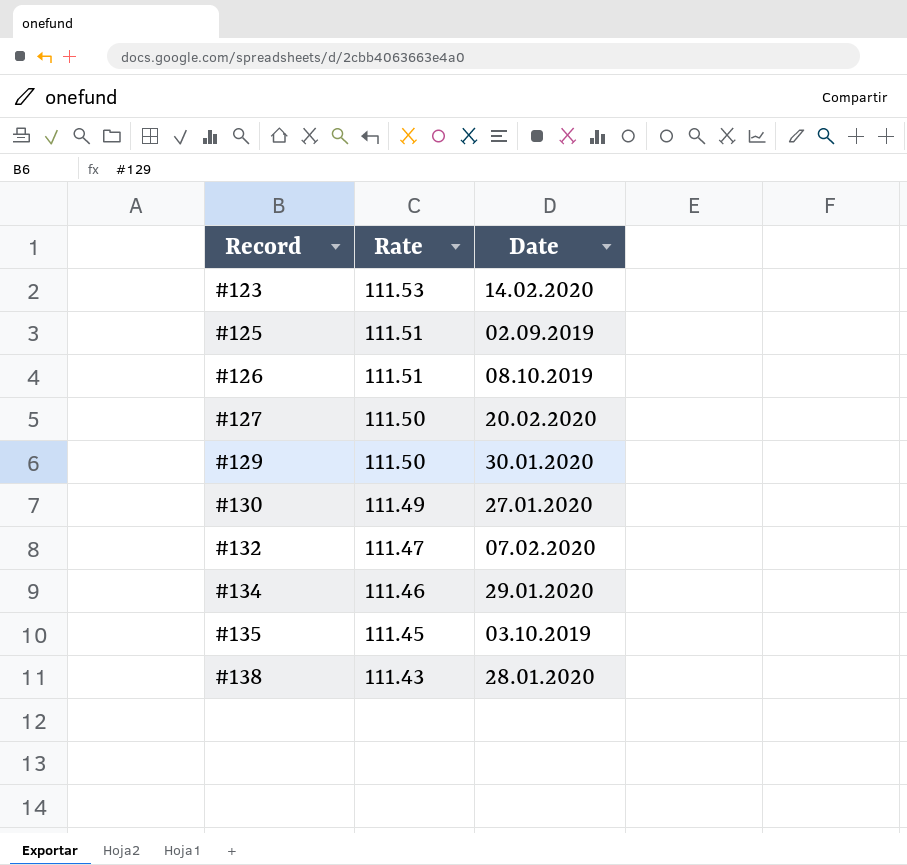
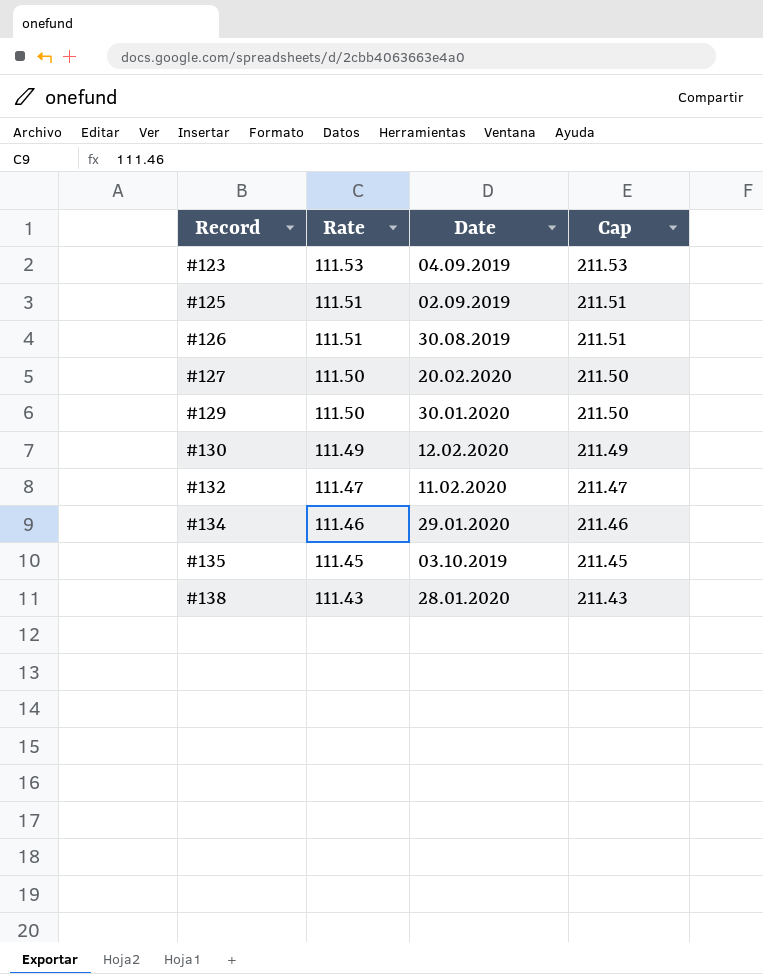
column Cap | formula: none -> [Rate] + 100
#123 | Date: 14.02.2020 -> 04.09.2019
#126 | Date: 08.10.2019 -> 30.08.2019
#130 | Date: 27.01.2020 -> 12.02.2020
#132 | Date: 07.02.2020 -> 11.02.2020

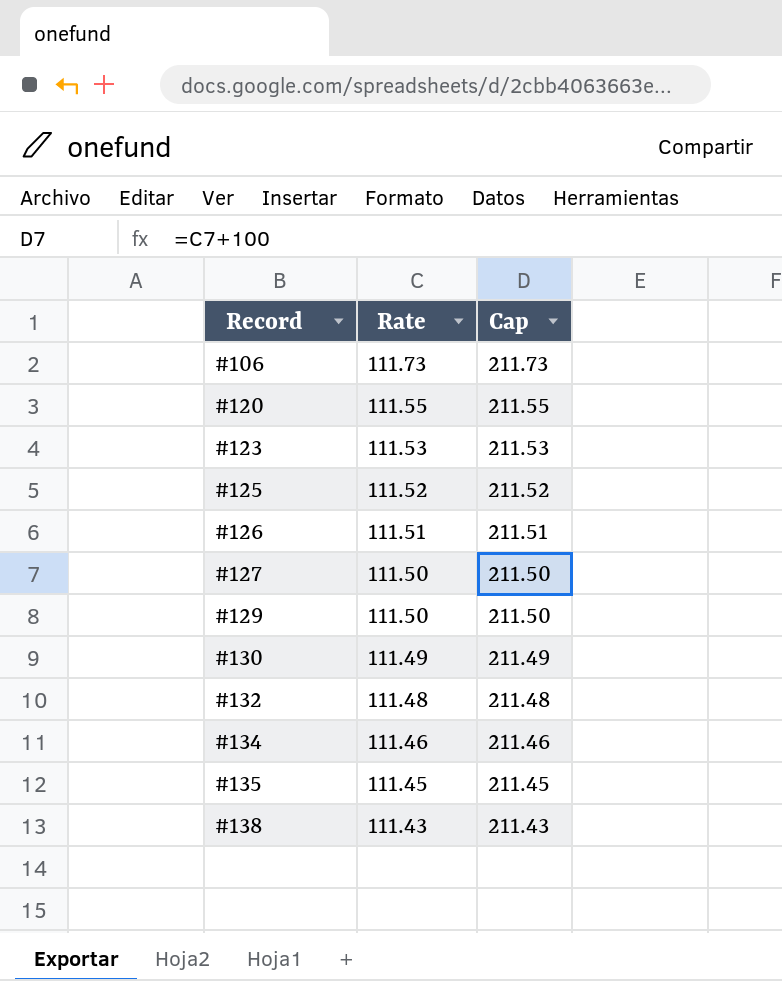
column Date | position: 3 -> none
row #106: none -> 111.73 | 211.73
row #120: none -> 111.55 | 211.55
#125 | Rate: 111.51 -> 111.52
#125 | Cap: 211.51 -> 211.52
#132 | Rate: 111.47 -> 111.48
#132 | Cap: 211.47 -> 211.48

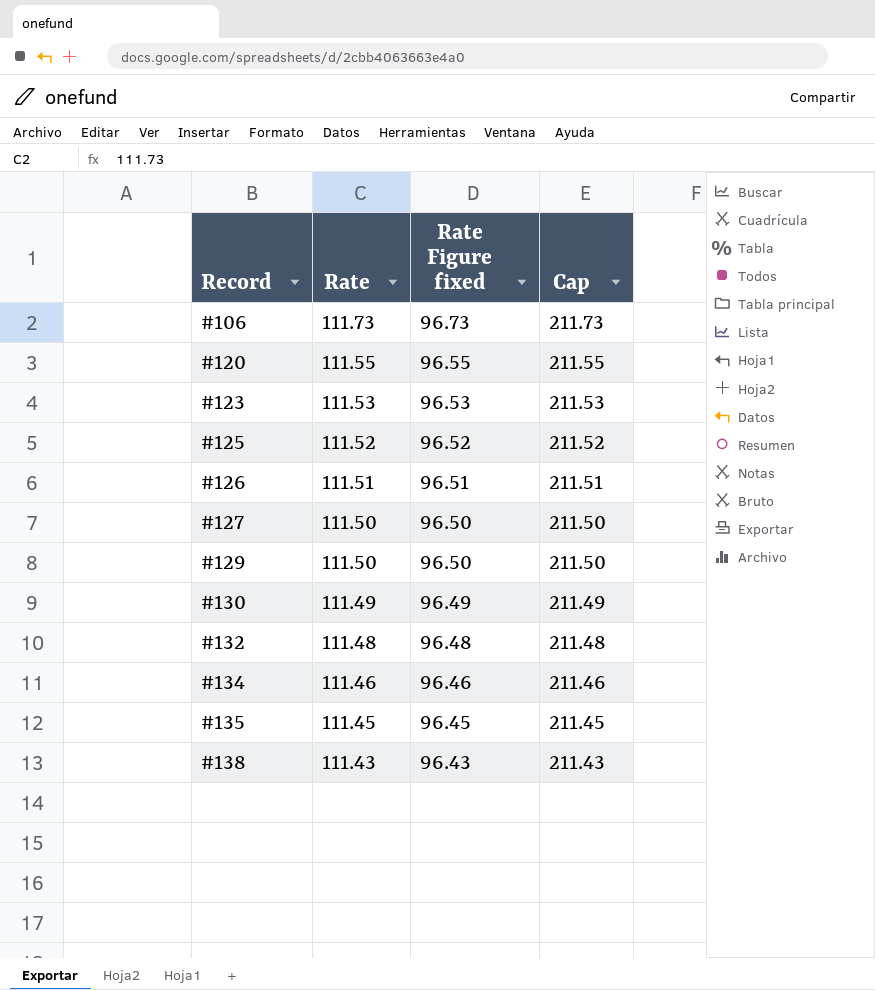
column Rate Figure fixed | formula: none -> [Rate] - 15

